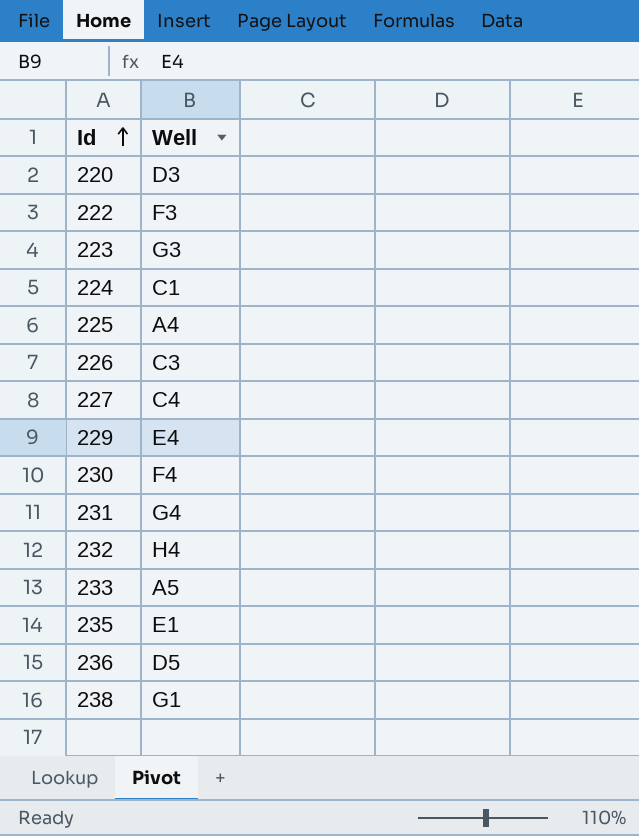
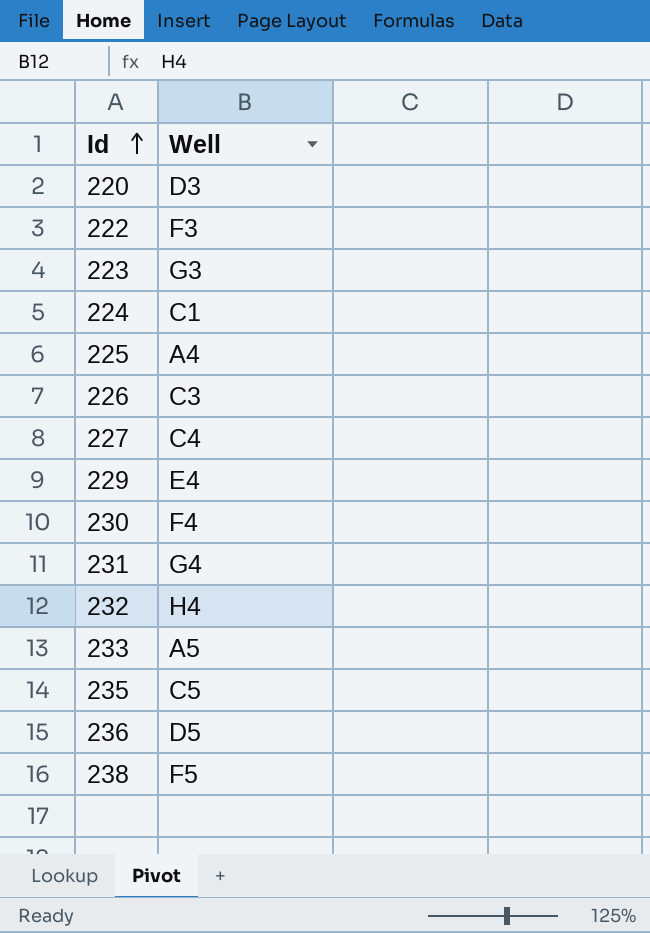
235 | Well: E1 -> C5
238 | Well: G1 -> F5

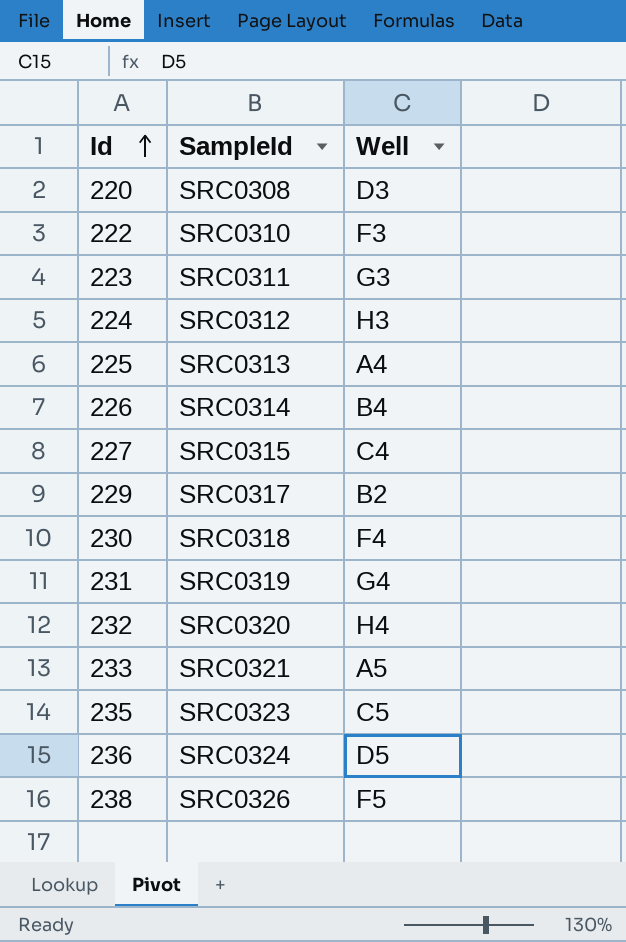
column SampleId | position: none -> 2
224 | Well: C1 -> H3
226 | Well: C3 -> B4
229 | Well: E4 -> B2

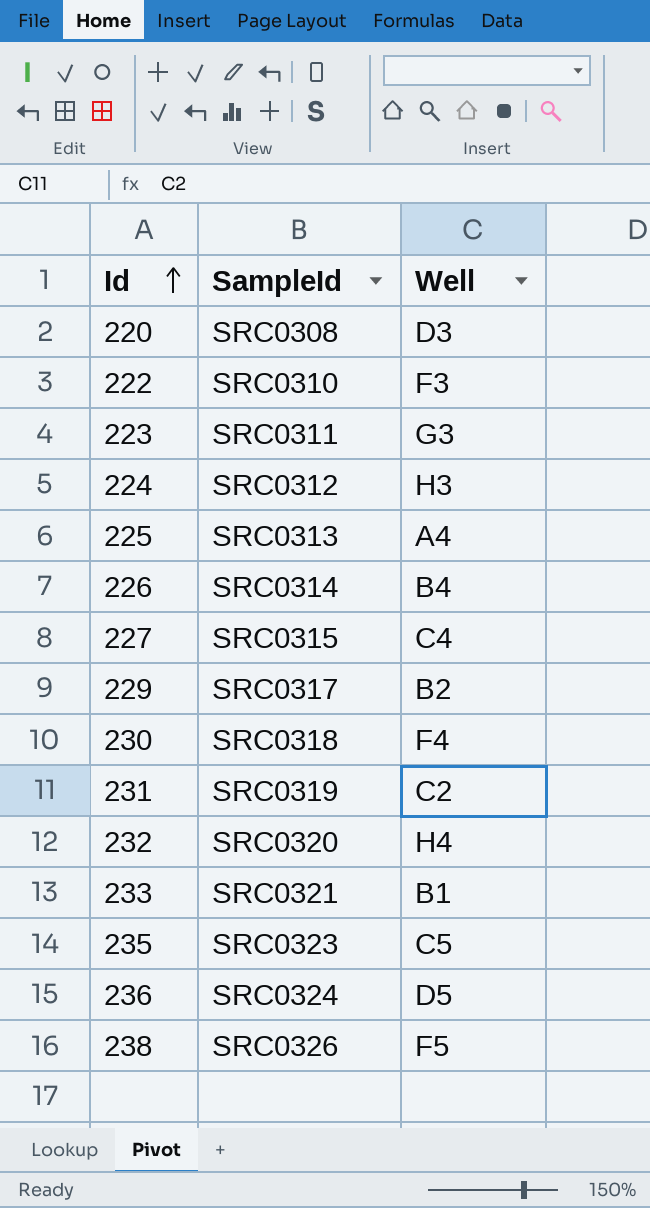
231 | Well: G4 -> C2
233 | Well: A5 -> B1

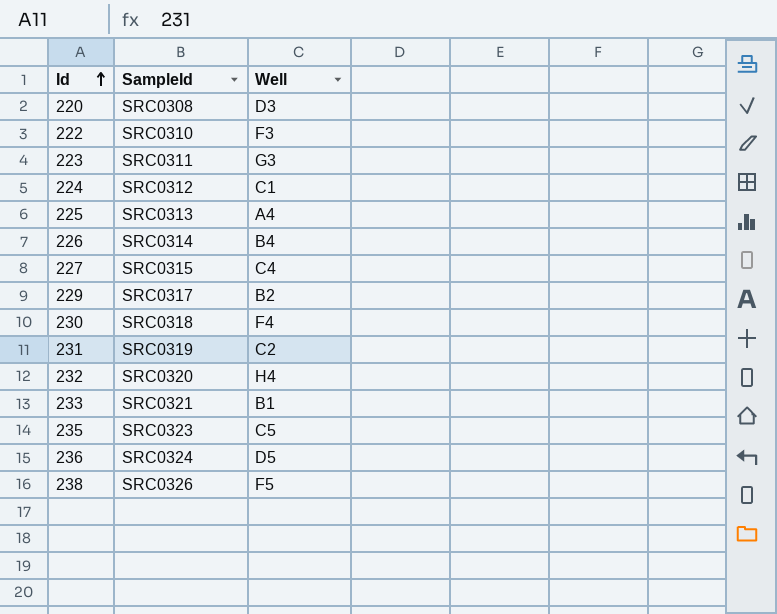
224 | Well: H3 -> C1

